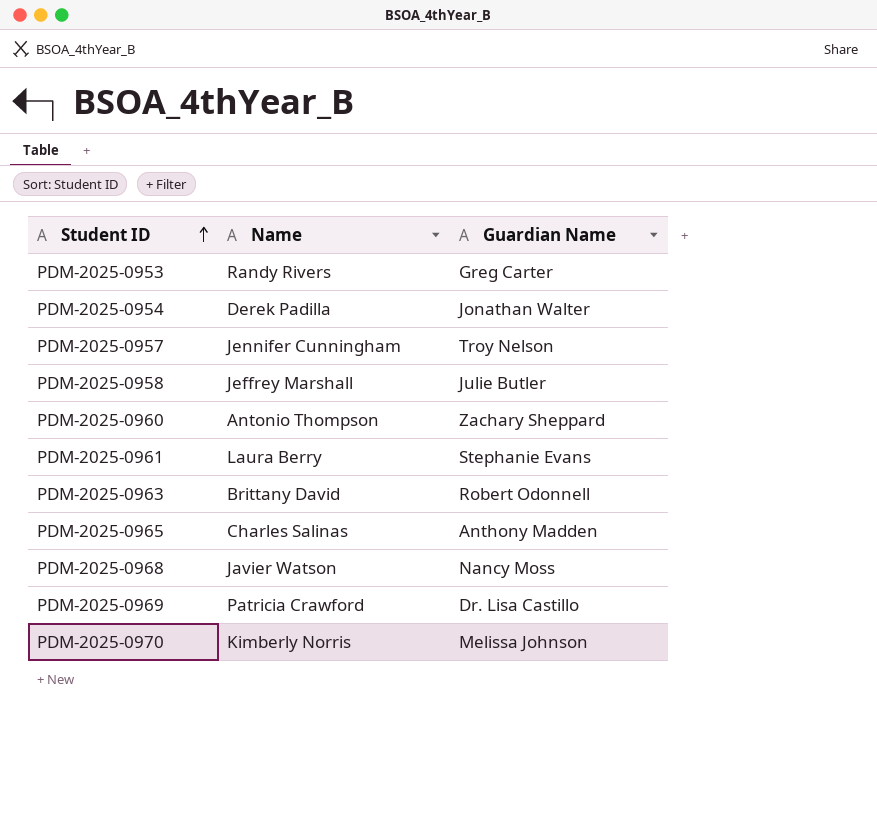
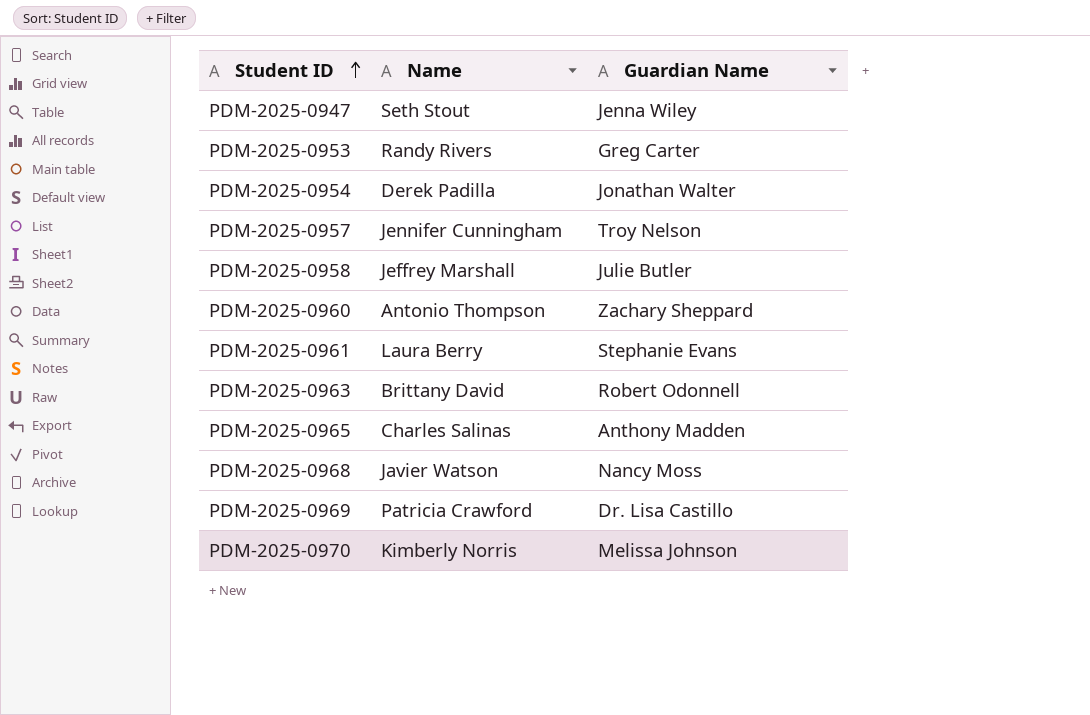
row PDM-2025-0947: none -> Seth Stout | Jenna Wiley

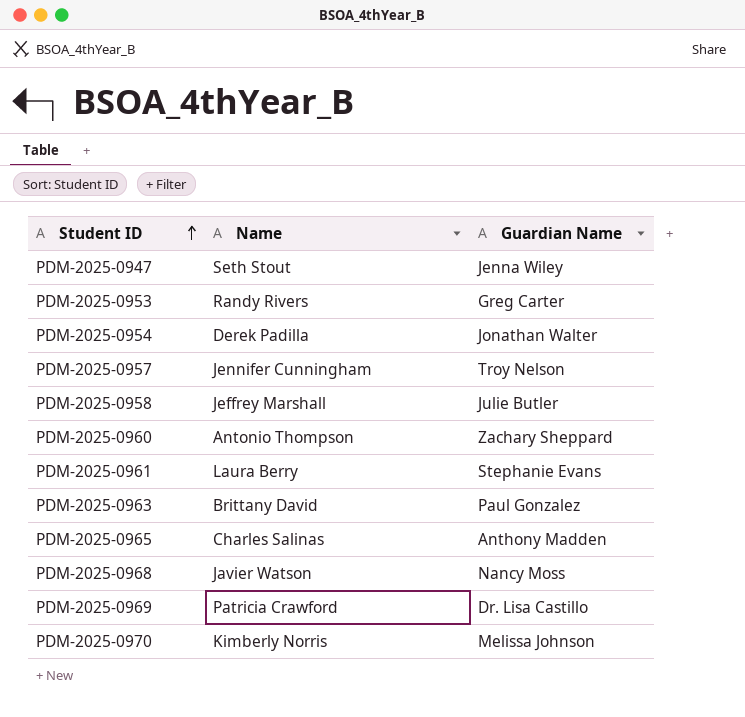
PDM-2025-0963 | Guardian Name: Robert Odonnell -> Paul Gonzalez

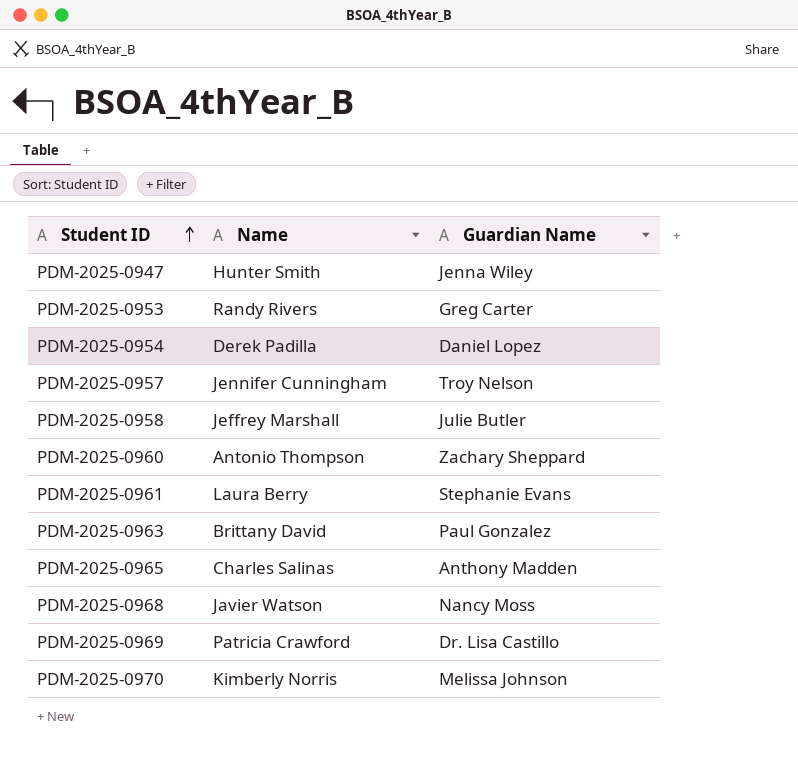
PDM-2025-0947 | Name: Seth Stout -> Hunter Smith
PDM-2025-0954 | Guardian Name: Jonathan Walter -> Daniel Lopez

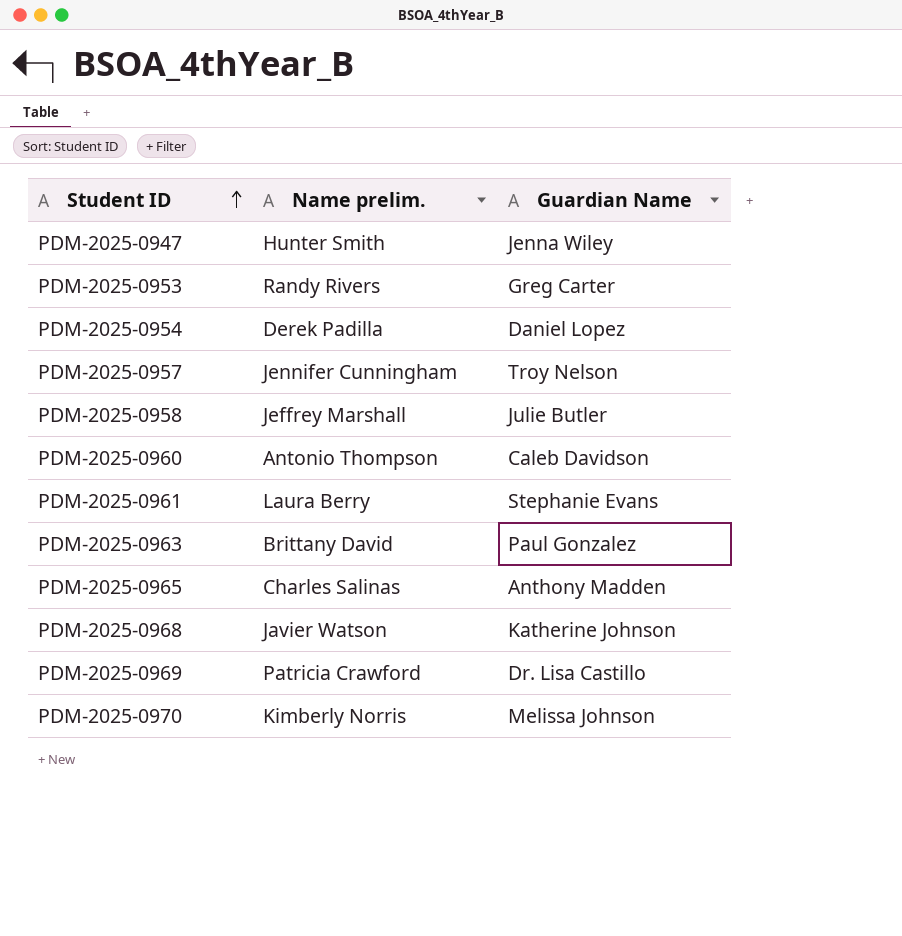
column name: Name -> Name prelim.
PDM-2025-0960 | Guardian Name: Zachary Sheppard -> Caleb Davidson
PDM-2025-0968 | Guardian Name: Nancy Moss -> Katherine Johnson

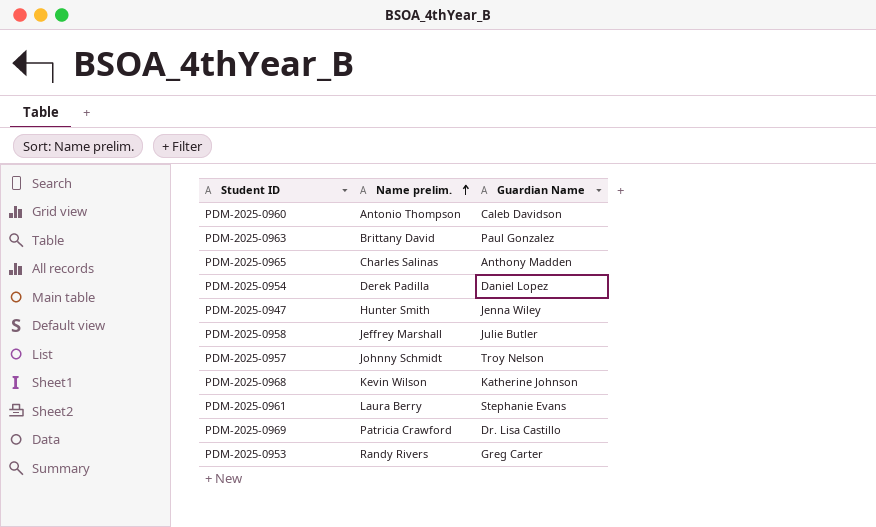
row order: Student ID ascending -> Name prelim. ascending
row PDM-2025-0970: Kimberly Norris | Melissa Johnson -> none
PDM-2025-0957 | Name prelim.: Jennifer Cunningham -> Johnny Schmidt
PDM-2025-0968 | Name prelim.: Javier Watson -> Kevin Wilson

